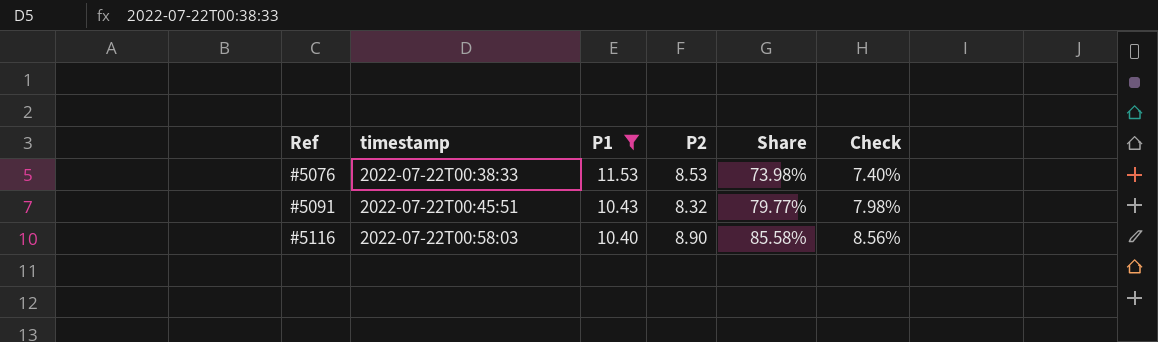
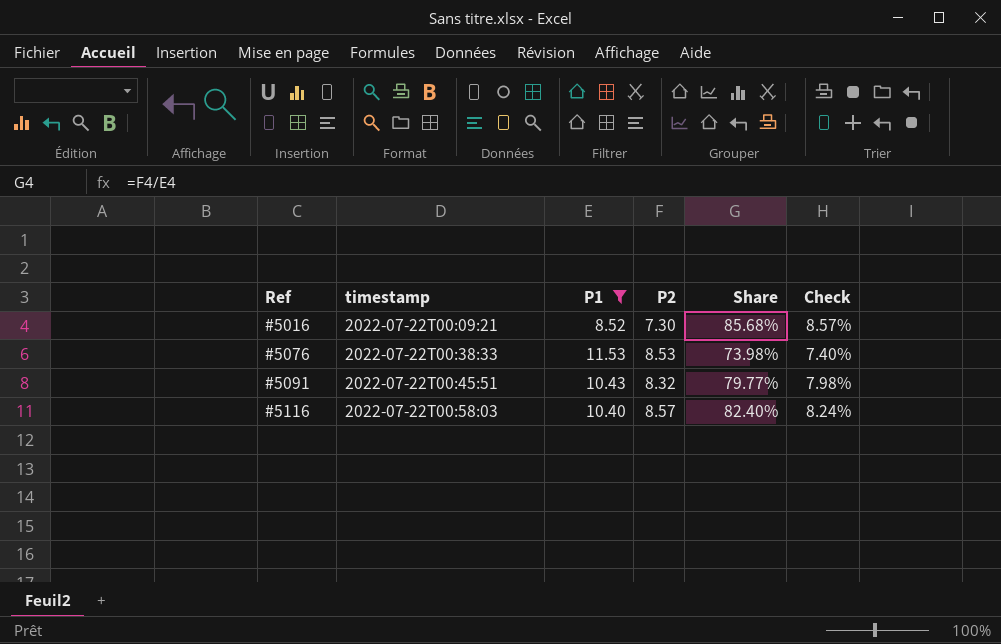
row #5016: none -> 2022-07-22T00:09:21 | 8.52 | 7.30 | 85.68% | 8.57%
#5116 | P2: 8.90 -> 8.57
#5116 | Share: 85.58% -> 82.40%
#5116 | Check: 8.56% -> 8.24%

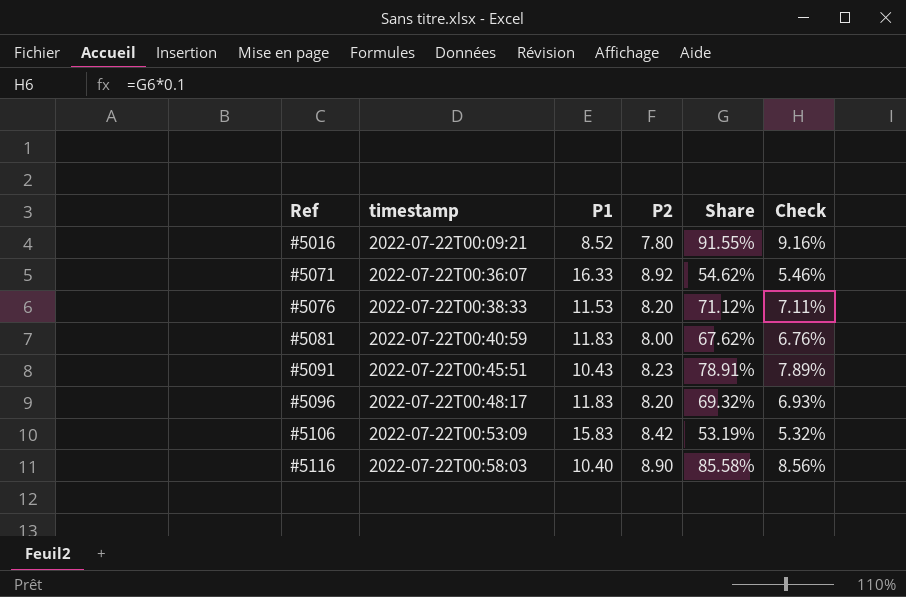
filter: P1 <= 11.53 -> none
#5016 | P2: 7.30 -> 7.80
#5016 | Share: 85.68% -> 91.55%
#5016 | Check: 8.57% -> 9.16%
#5076 | P2: 8.53 -> 8.20
#5076 | Share: 73.98% -> 71.12%
#5076 | Check: 7.40% -> 7.11%
#5091 | P2: 8.32 -> 8.23
#5091 | Share: 79.77% -> 78.91%
#5091 | Check: 7.98% -> 7.89%
#5116 | P2: 8.57 -> 8.90
#5116 | Share: 82.40% -> 85.58%
#5116 | Check: 8.24% -> 8.56%

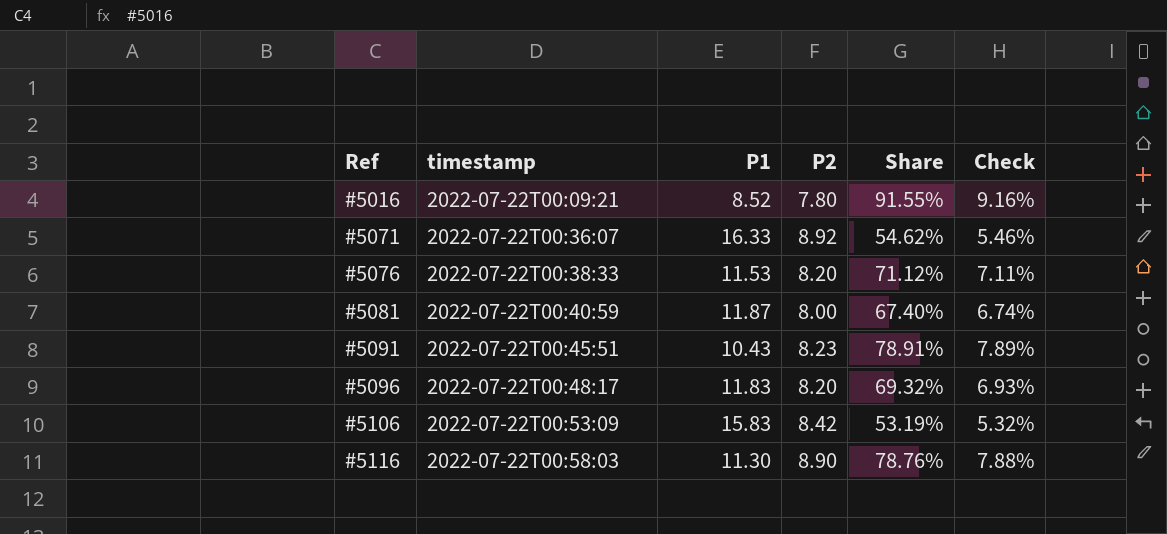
#5081 | P1: 11.83 -> 11.87
#5081 | Share: 67.62% -> 67.40%
#5081 | Check: 6.76% -> 6.74%
#5116 | P1: 10.40 -> 11.30
#5116 | Share: 85.58% -> 78.76%
#5116 | Check: 8.56% -> 7.88%

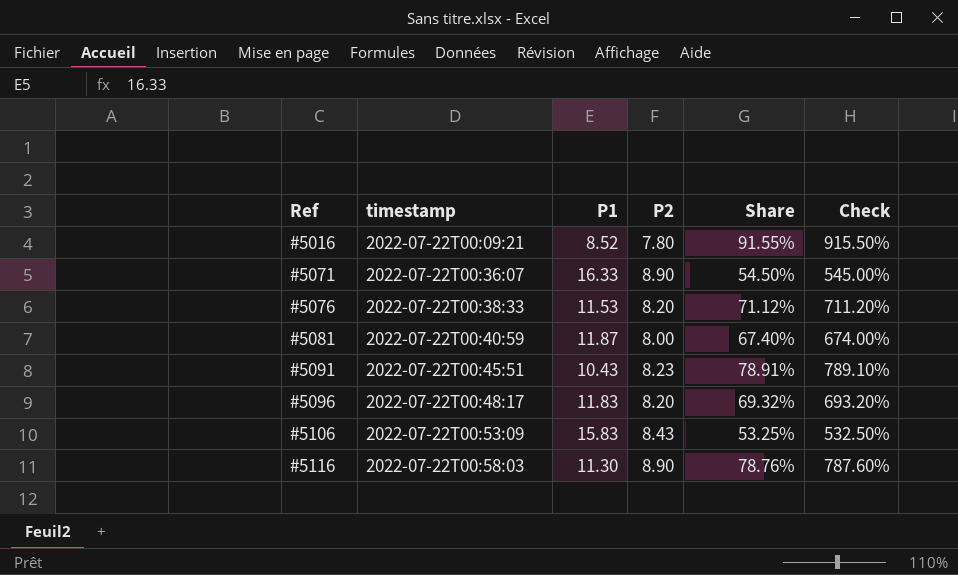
column Check | formula: [Share] * 0.1 -> [Share] * 10
#5071 | P2: 8.92 -> 8.90
#5071 | Share: 54.62% -> 54.50%
#5106 | P2: 8.42 -> 8.43
#5106 | Share: 53.19% -> 53.25%

